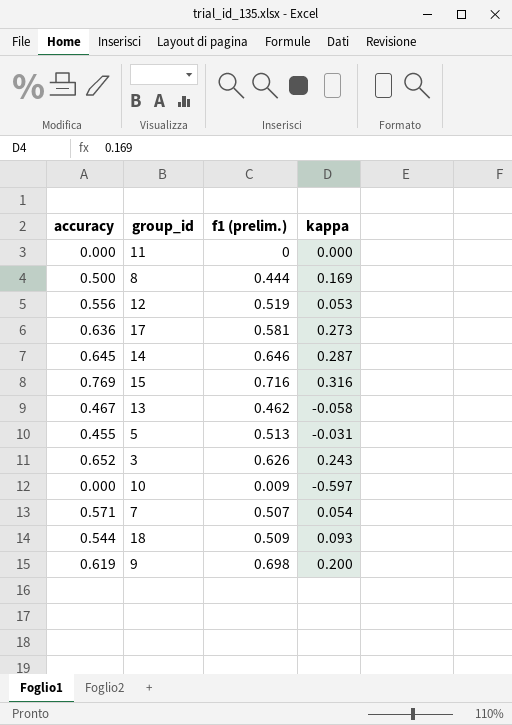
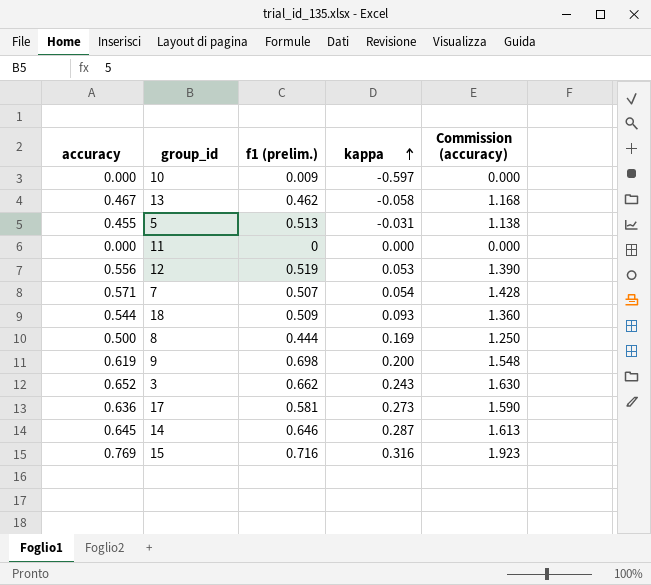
row order: none -> kappa ascending
column Commission (accuracy) | formula: none -> [accuracy] * 2.5
3 | f1 (prelim.): 0.626 -> 0.662

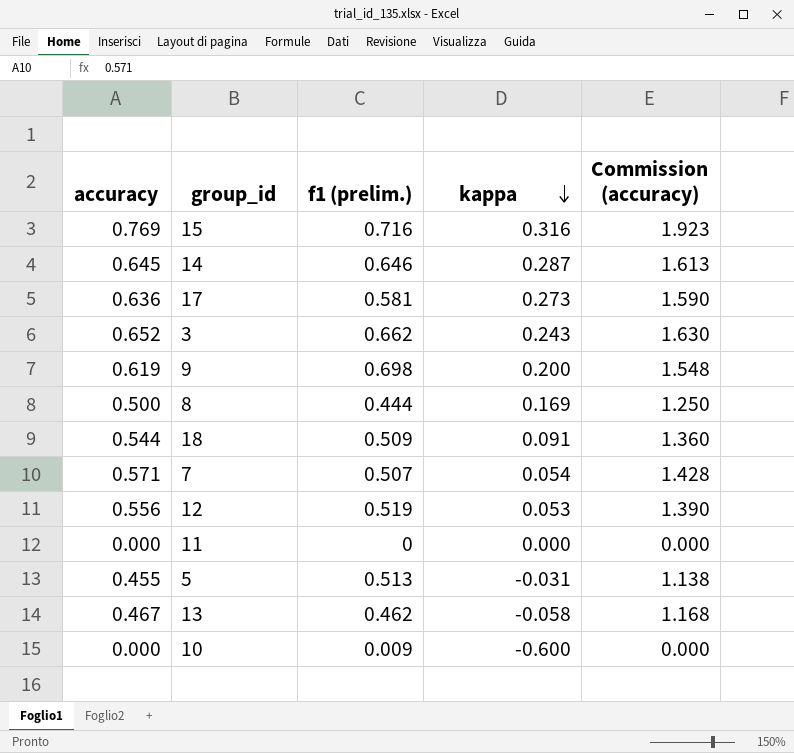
row order: kappa ascending -> kappa descending
18 | kappa: 0.093 -> 0.091
10 | kappa: -0.597 -> -0.600

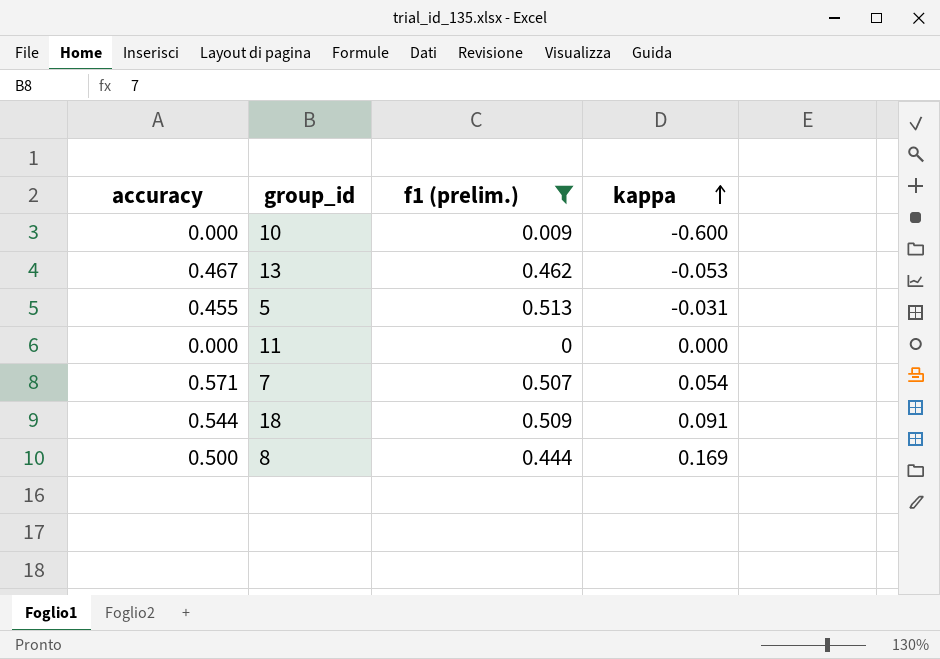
filter: none -> f1 (prelim.) <= 0.513
row order: kappa descending -> kappa ascending
column Commission (accuracy) | formula: [accuracy] * 2.5 -> none
13 | kappa: -0.058 -> -0.053

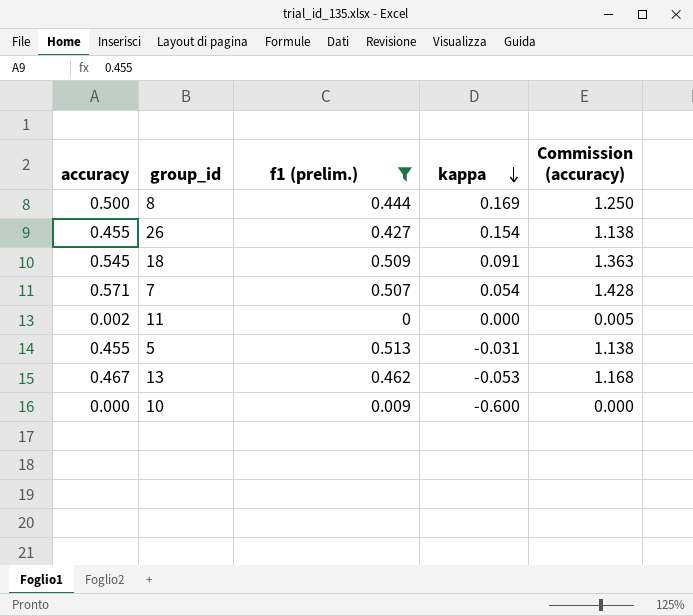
row order: kappa ascending -> kappa descending
column Commission (accuracy) | formula: none -> [accuracy] * 2.5
row 26: none -> 0.455 | 0.427 | 0.154 | 1.138
18 | accuracy: 0.544 -> 0.545
11 | accuracy: 0.000 -> 0.002

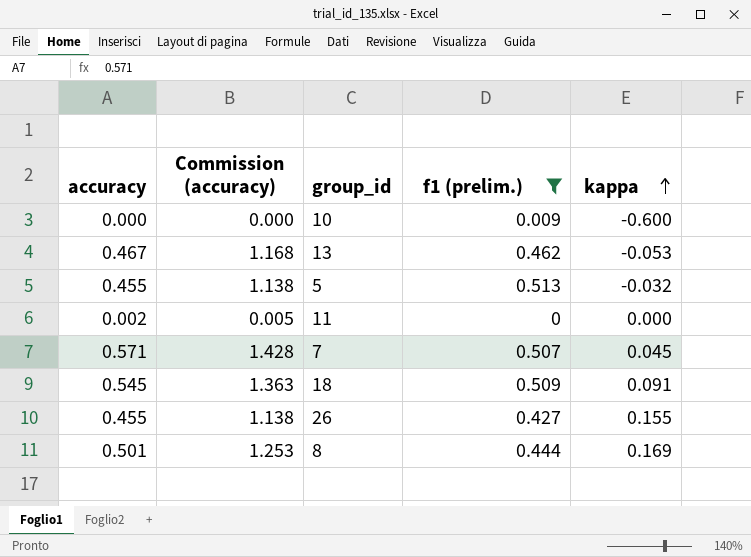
row order: kappa descending -> kappa ascending
column Commission (accuracy) | position: 5 -> 2
5 | kappa: -0.031 -> -0.032
7 | kappa: 0.054 -> 0.045
26 | kappa: 0.154 -> 0.155
8 | accuracy: 0.500 -> 0.501
8 | Commission (accuracy): 1.250 -> 1.253

